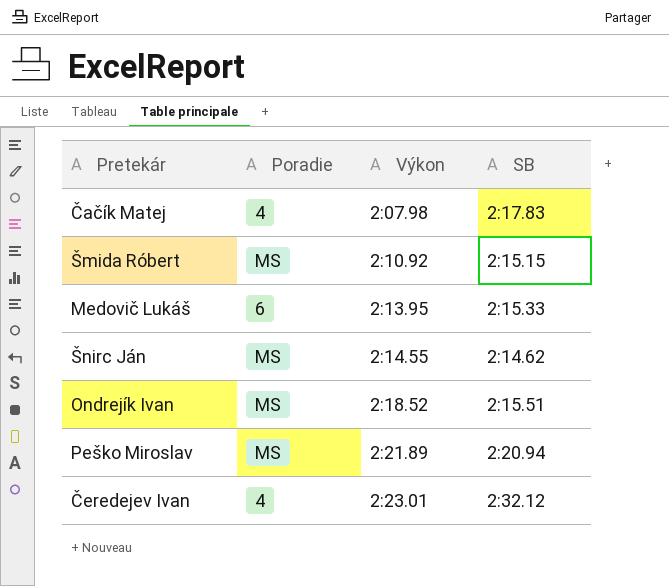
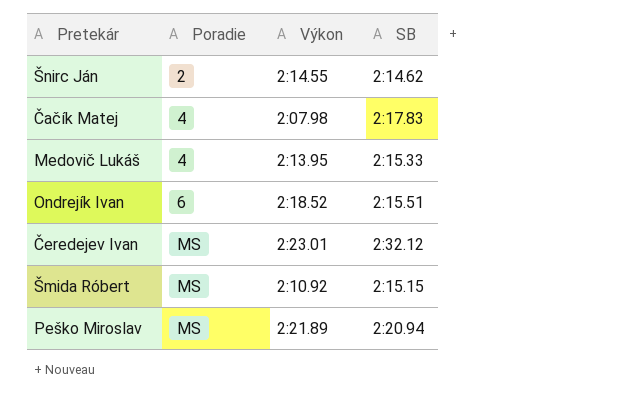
row order: Výkon ascending -> Poradie ascending
Šnirc Ján | Poradie: MS -> 2
Medovič Lukáš | Poradie: 6 -> 4
Ondrejík Ivan | Poradie: MS -> 6
Čeredejev Ivan | Poradie: 4 -> MS

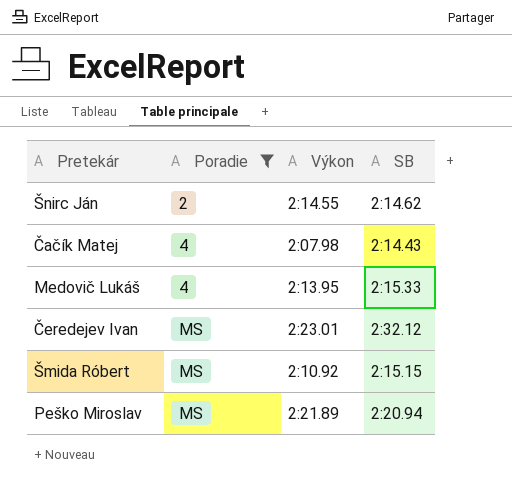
filter: none -> Poradie != 6
Čačík Matej | SB: 2:17.83 -> 2:14.43

